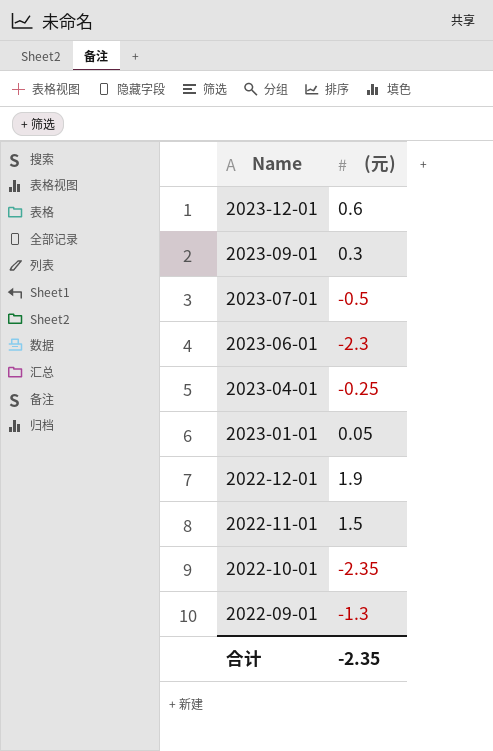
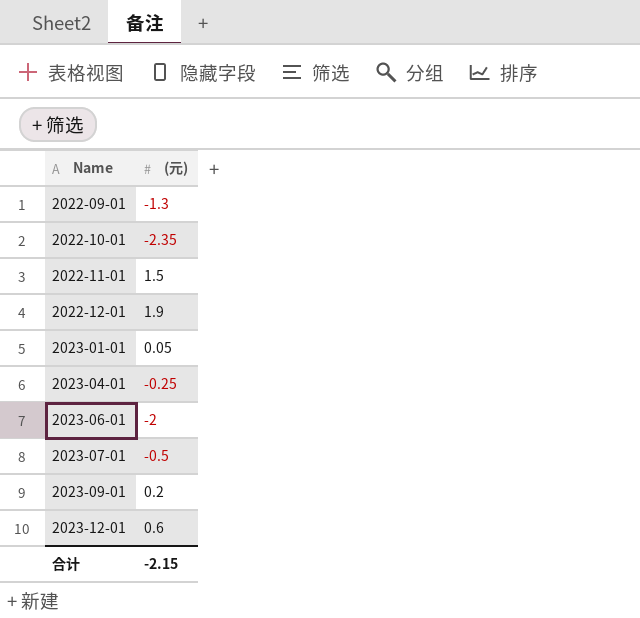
row order: Name descending -> Name ascending
2023-06-01 | (元): -2.3 -> -2
2023-09-01 | (元): 0.3 -> 0.2
合计 | (元): -2.35 -> -2.15

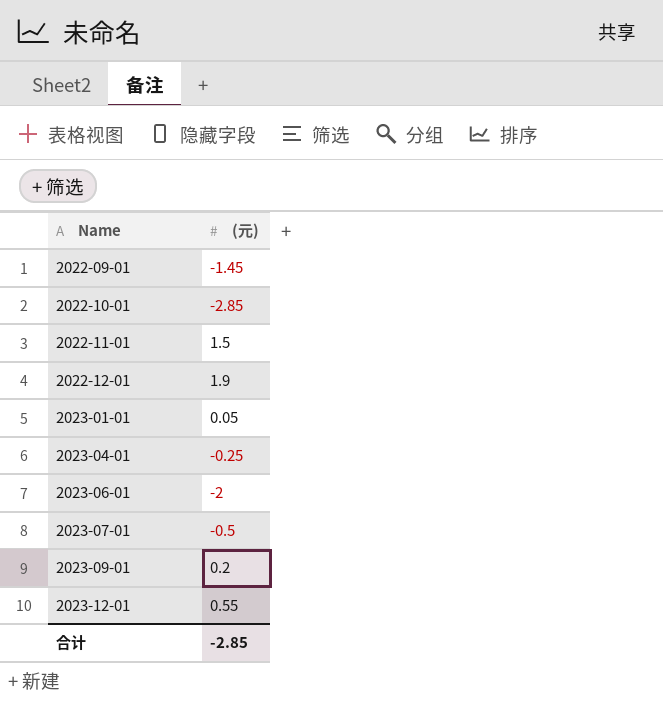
2022-09-01 | (元): -1.3 -> -1.45
2022-10-01 | (元): -2.35 -> -2.85
2023-12-01 | (元): 0.6 -> 0.55
合计 | (元): -2.15 -> -2.85

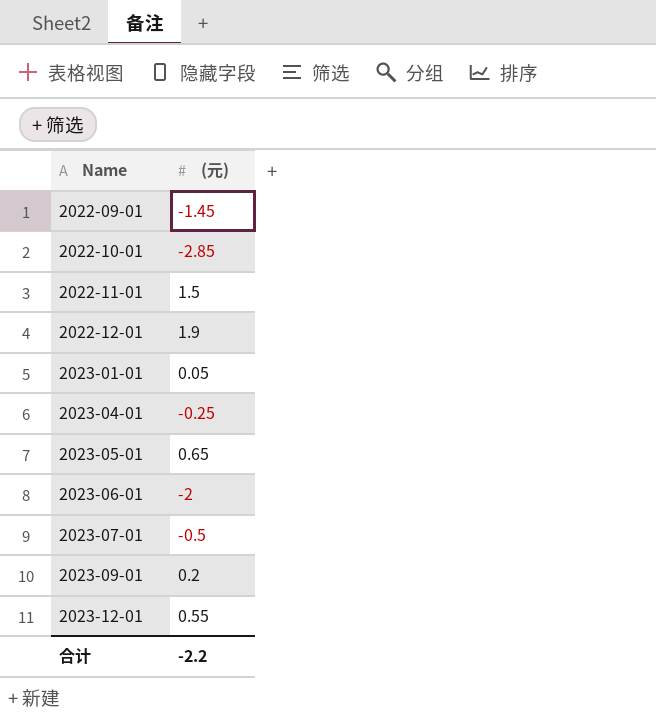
row 2023-05-01: none -> 0.65
合计 | (元): -2.85 -> -2.2

